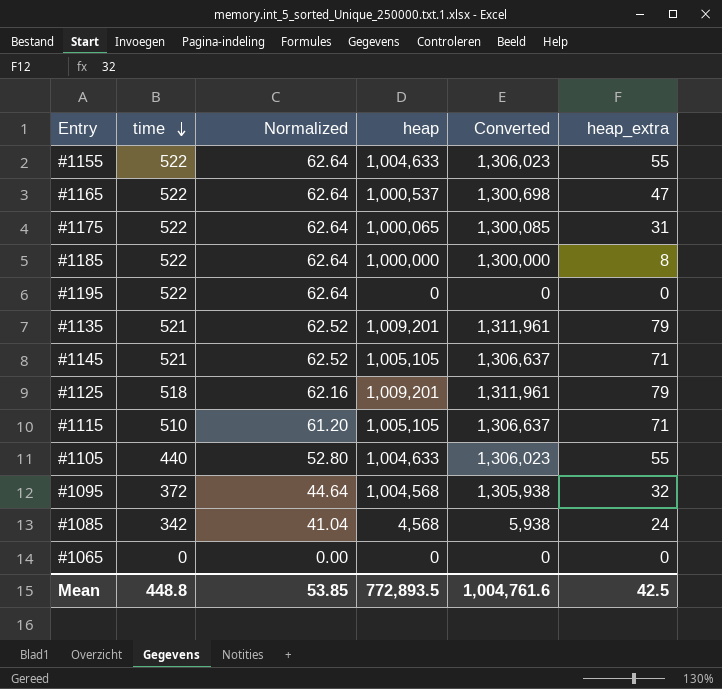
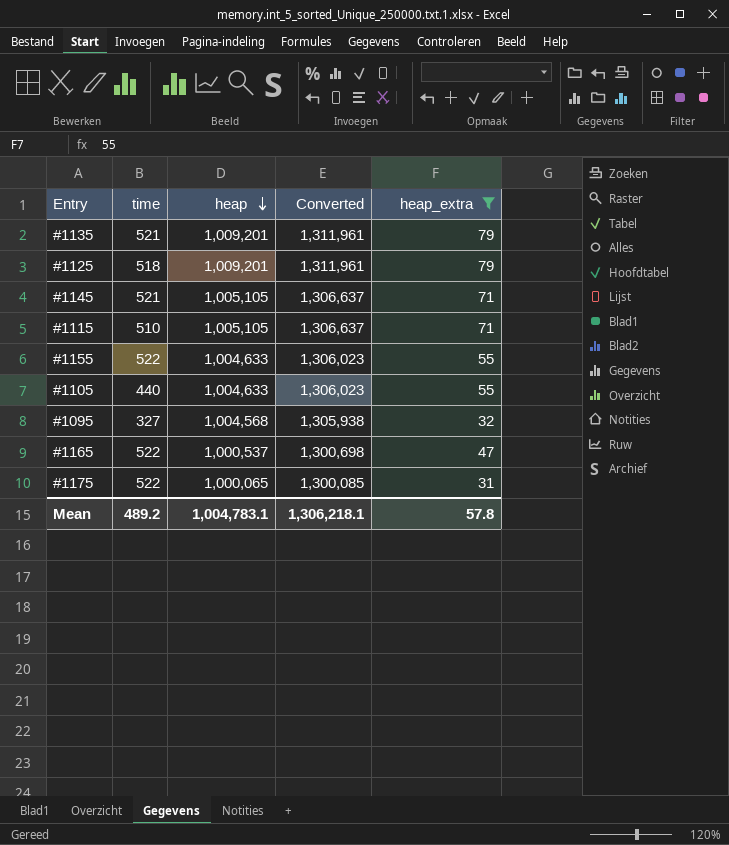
filter: none -> heap_extra >= 31
row order: time descending -> heap descending
column Normalized | formula: [time] * 0.12 -> none
#1095 | time: 372 -> 327
Mean | time: 448.8 -> 489.2
Mean | heap: 772,893.5 -> 1,004,783.1
Mean | Converted: 1,004,761.6 -> 1,306,218.1
Mean | heap_extra: 42.5 -> 57.8

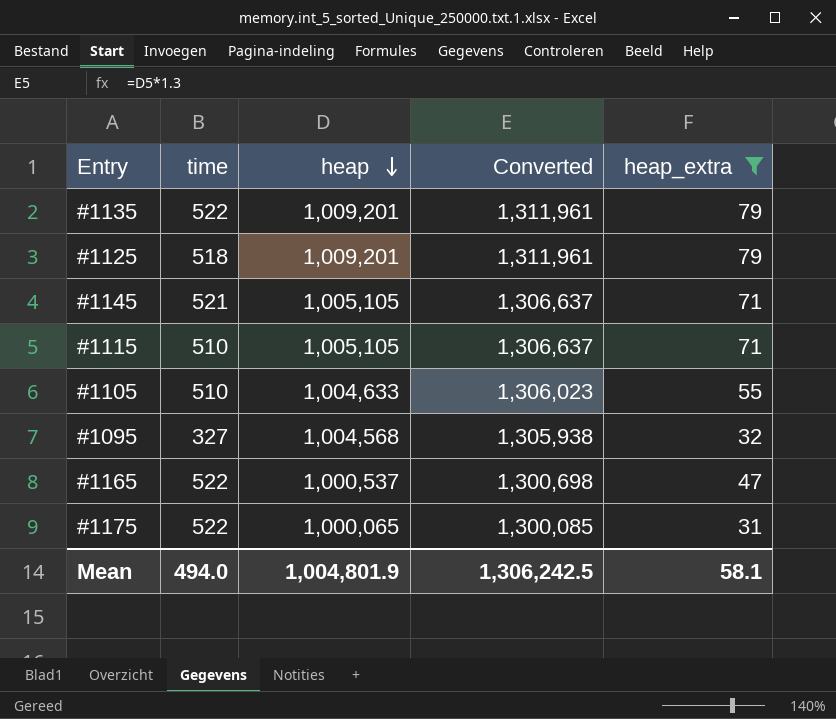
row #1155: 522 | 1,004,633 | 1,306,023 | 55 -> none
#1135 | time: 521 -> 522
#1105 | time: 440 -> 510
Mean | time: 489.2 -> 494.0
Mean | heap: 1,004,783.1 -> 1,004,801.9
Mean | Converted: 1,306,218.1 -> 1,306,242.5
Mean | heap_extra: 57.8 -> 58.1

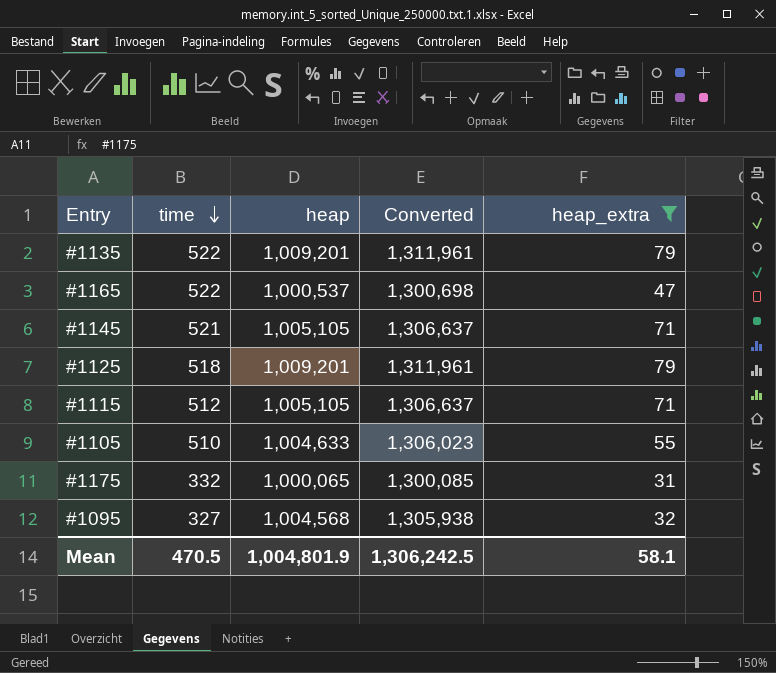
row order: heap descending -> time descending
#1115 | time: 510 -> 512
#1175 | time: 522 -> 332
Mean | time: 494.0 -> 470.5

